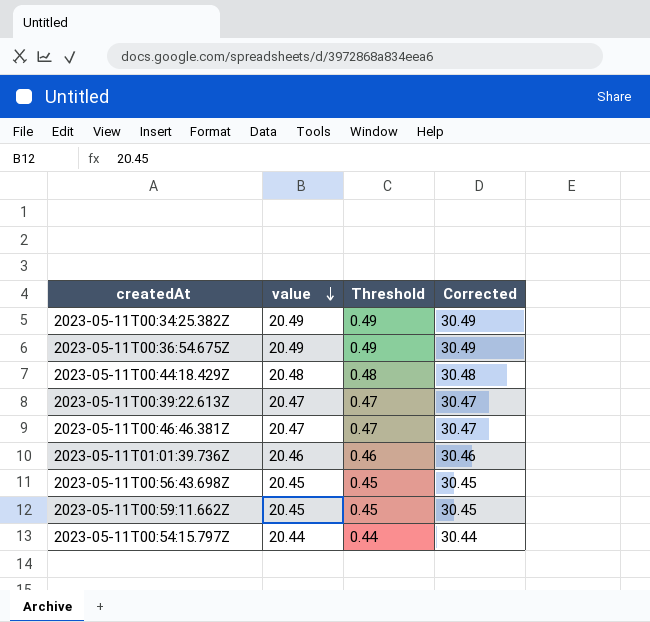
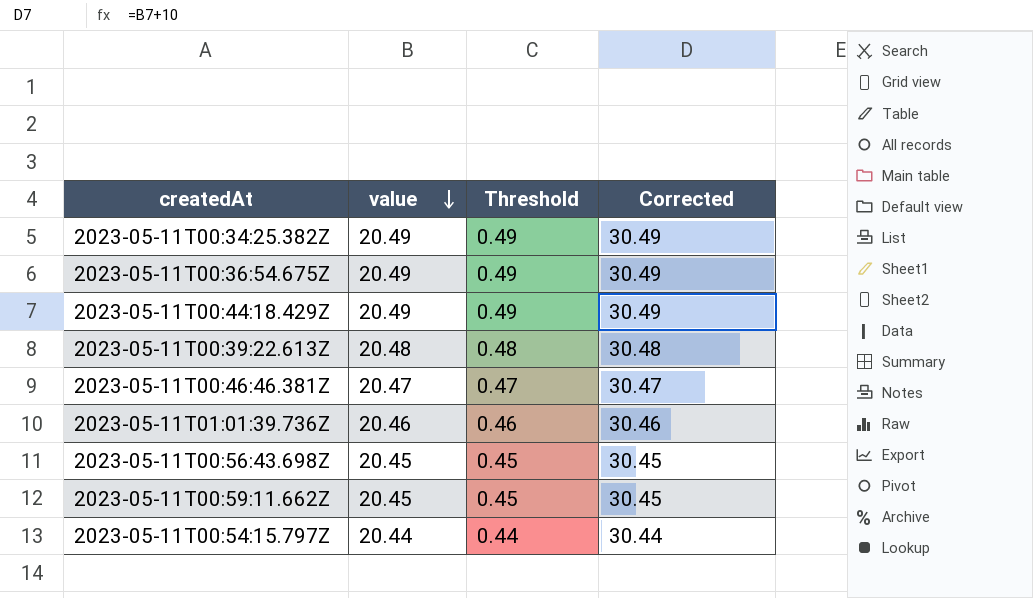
2023-05-11T00:44:18.429Z | value: 20.48 -> 20.49
2023-05-11T00:44:18.429Z | Threshold: 0.48 -> 0.49
2023-05-11T00:44:18.429Z | Corrected: 30.48 -> 30.49
2023-05-11T00:39:22.613Z | value: 20.47 -> 20.48
2023-05-11T00:39:22.613Z | Threshold: 0.47 -> 0.48
2023-05-11T00:39:22.613Z | Corrected: 30.47 -> 30.48

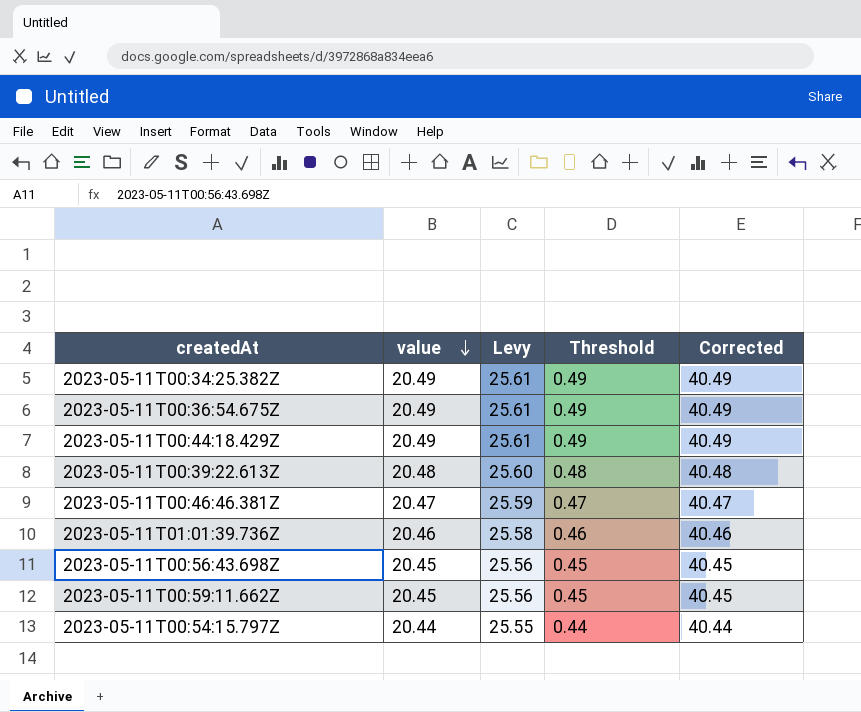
column Levy | formula: none -> [value] * 1.25
column Corrected | formula: [value] + 10 -> [value] + 20

